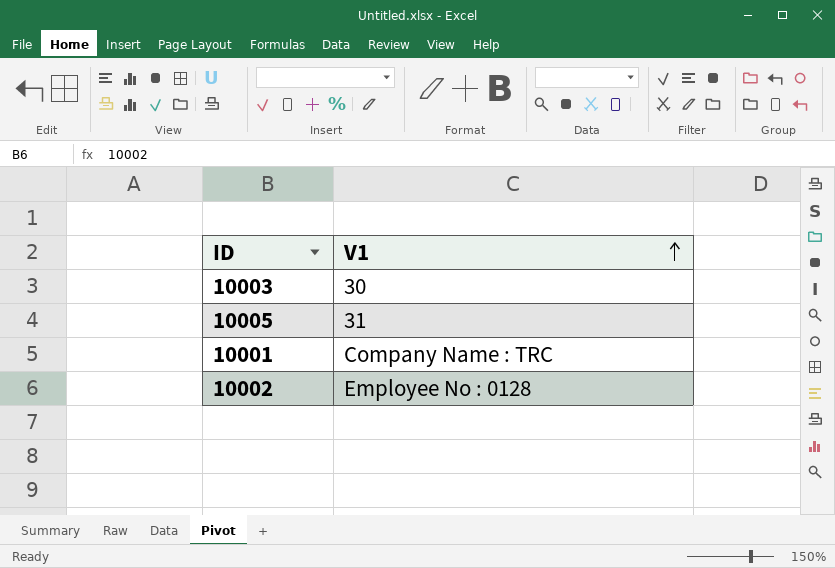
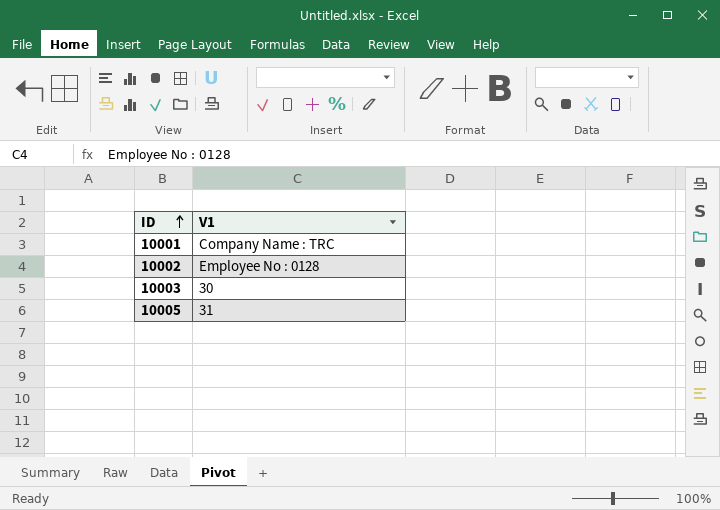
row order: V1 ascending -> ID ascending

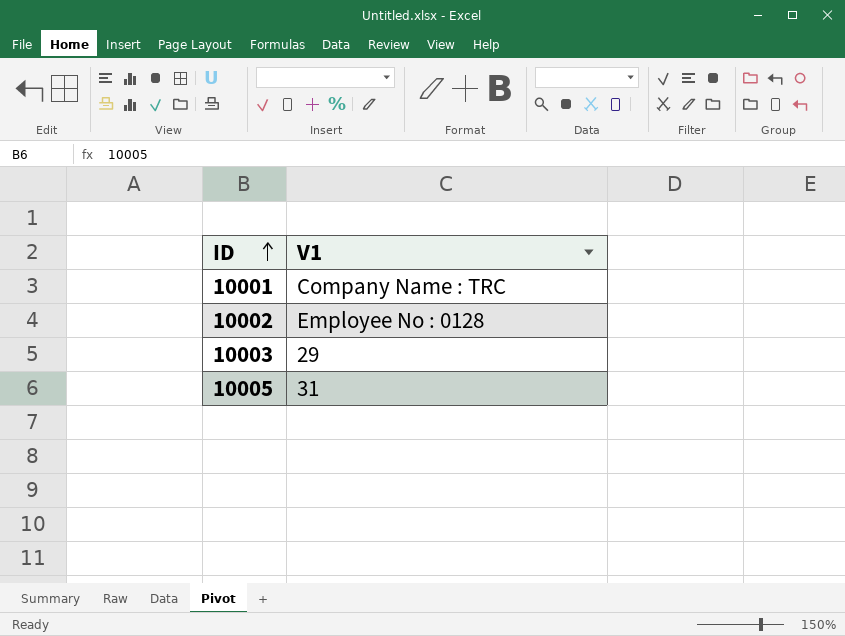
10003 | V1: 30 -> 29

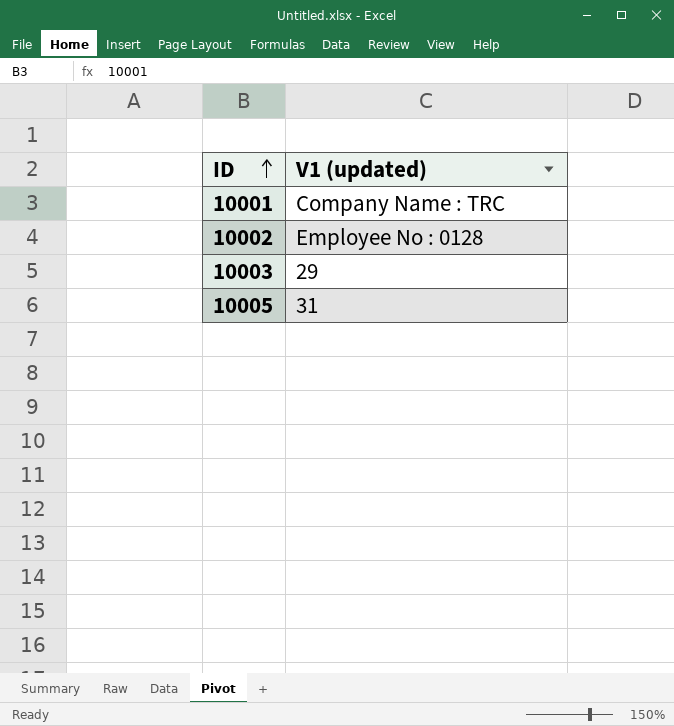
column name: V1 -> V1 (updated)

